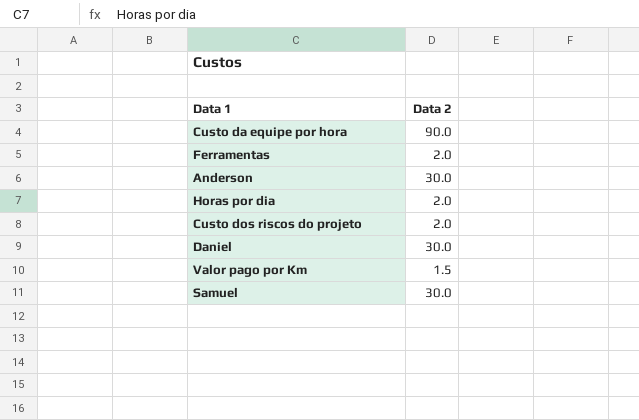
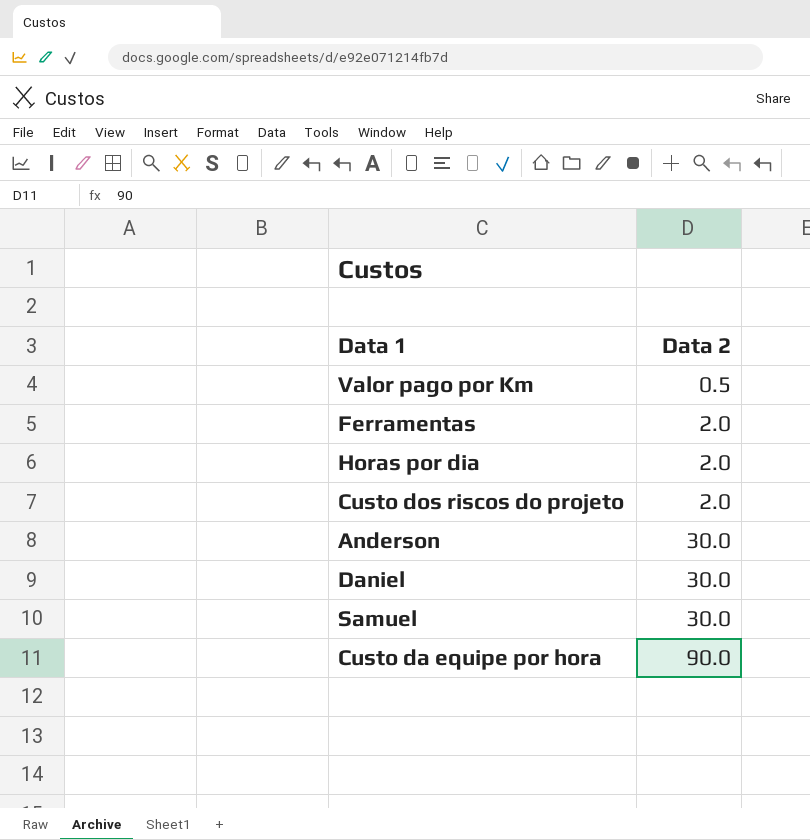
row order: none -> Data 2 ascending
Valor pago por Km | Data 2: 1.5 -> 0.5

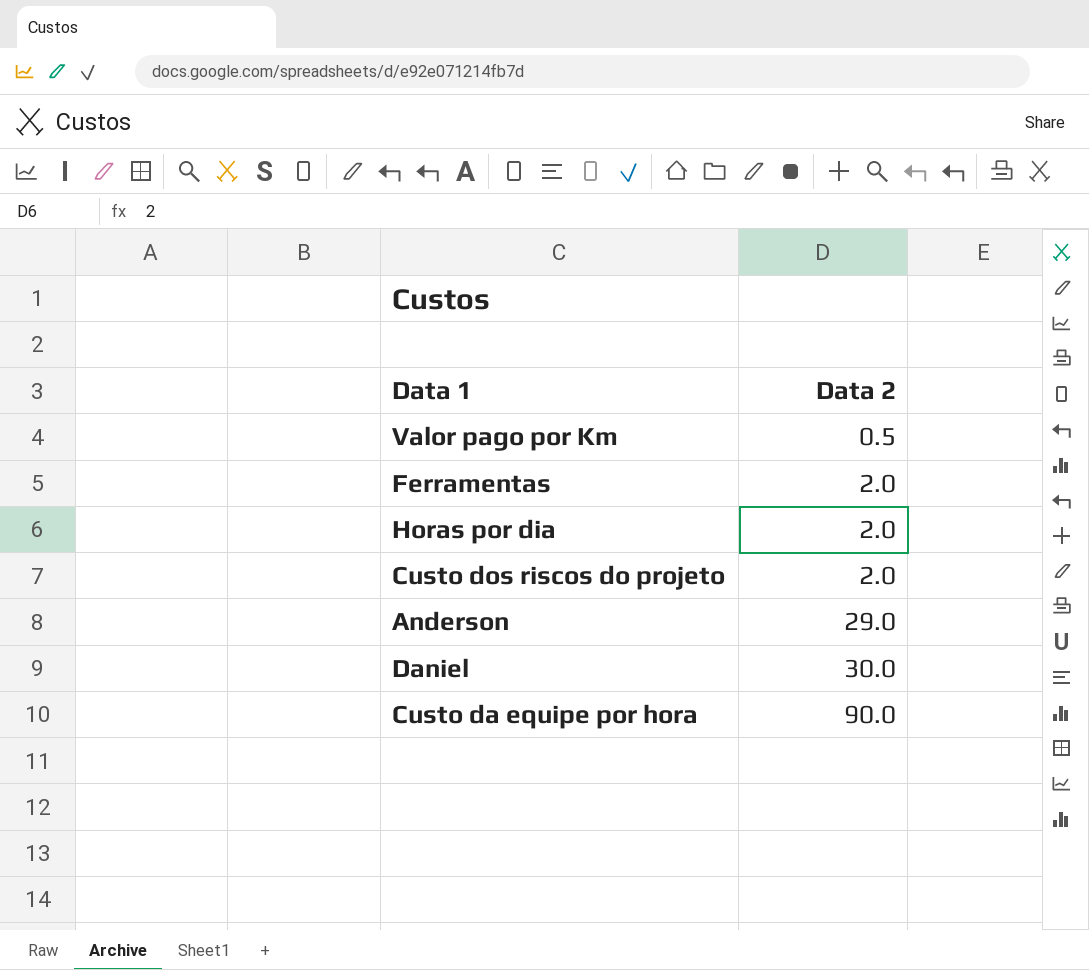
row Samuel: 30.0 -> none
Anderson | Data 2: 30.0 -> 29.0

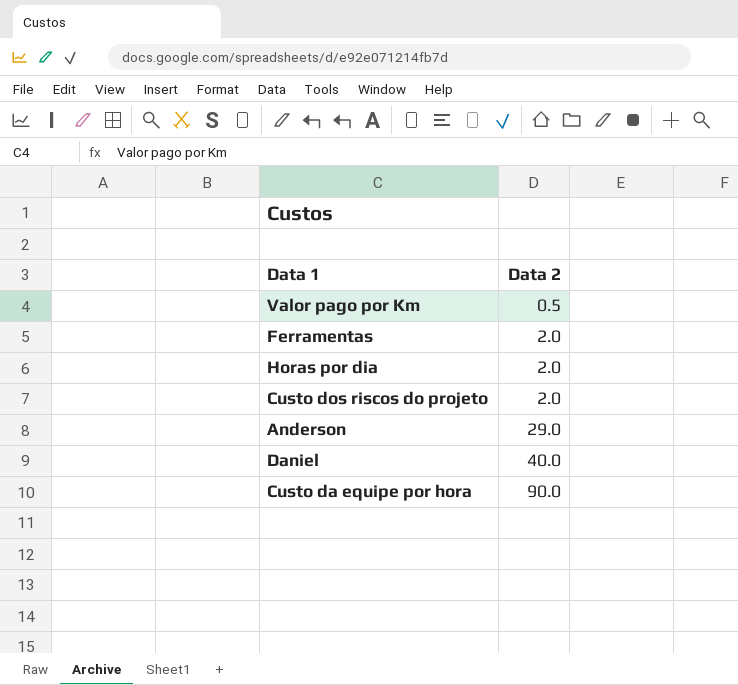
Daniel | Data 2: 30.0 -> 40.0

